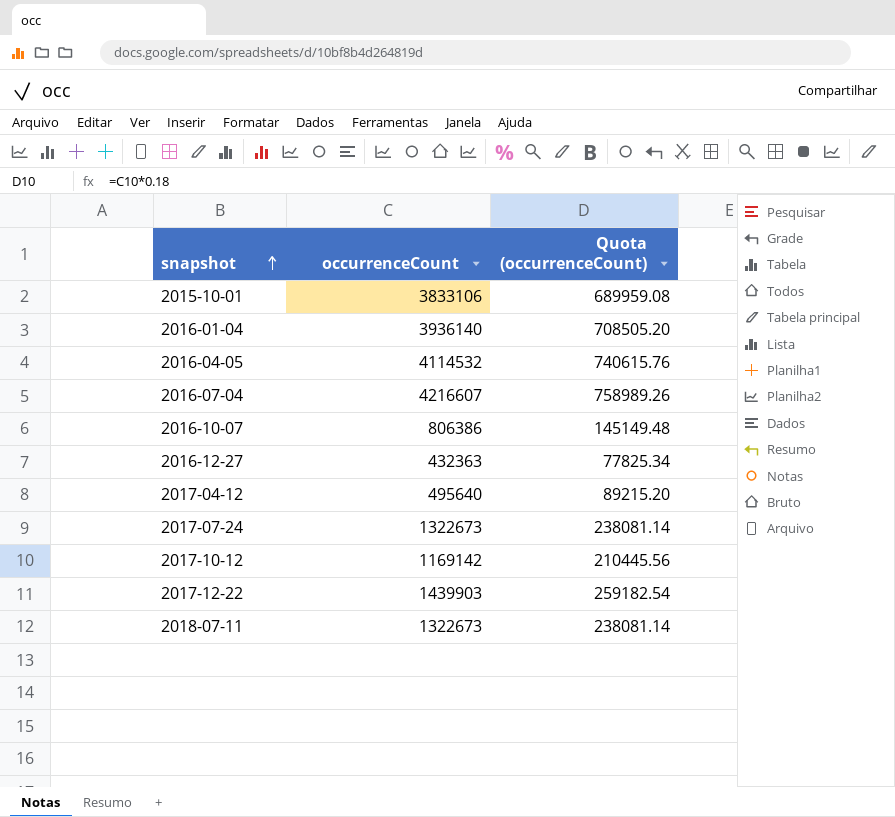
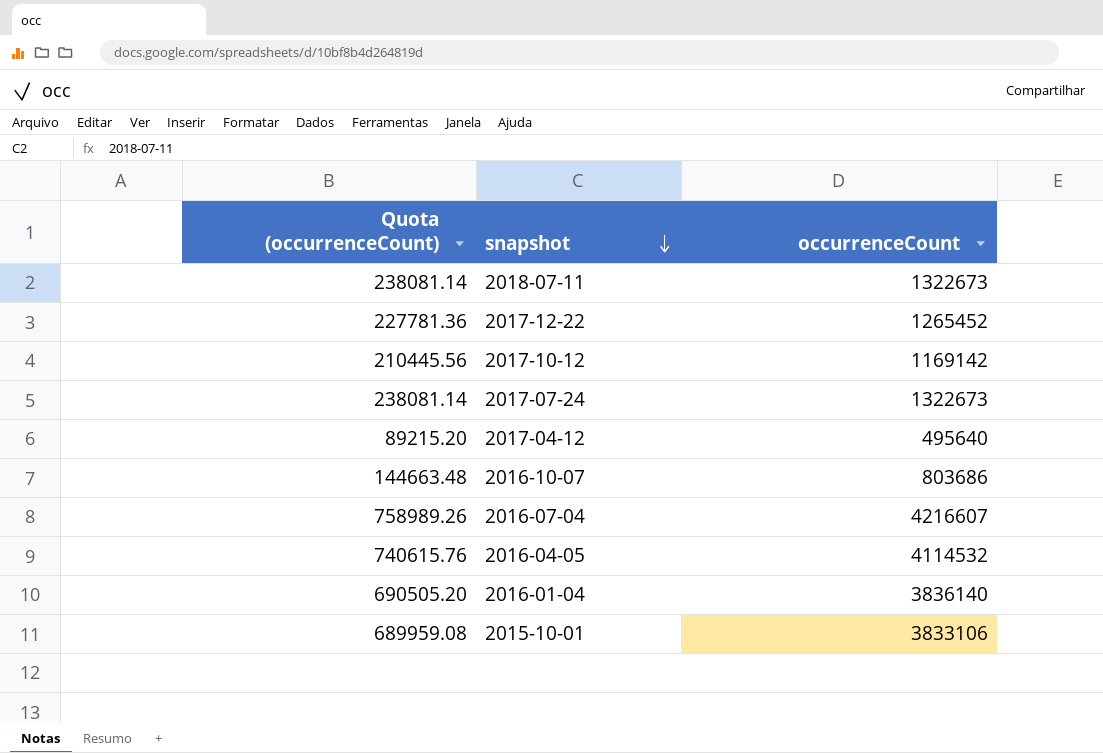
row order: snapshot ascending -> snapshot descending
column Quota (occurrenceCount) | position: 3 -> 1
row 2016-12-27: 432363 | 77825.34 -> none
2017-12-22 | Quota (occurrenceCount): 259182.54 -> 227781.36
2017-12-22 | occurrenceCount: 1439903 -> 1265452
2016-10-07 | Quota (occurrenceCount): 145149.48 -> 144663.48
2016-10-07 | occurrenceCount: 806386 -> 803686
2016-01-04 | Quota (occurrenceCount): 708505.20 -> 690505.20
2016-01-04 | occurrenceCount: 3936140 -> 3836140

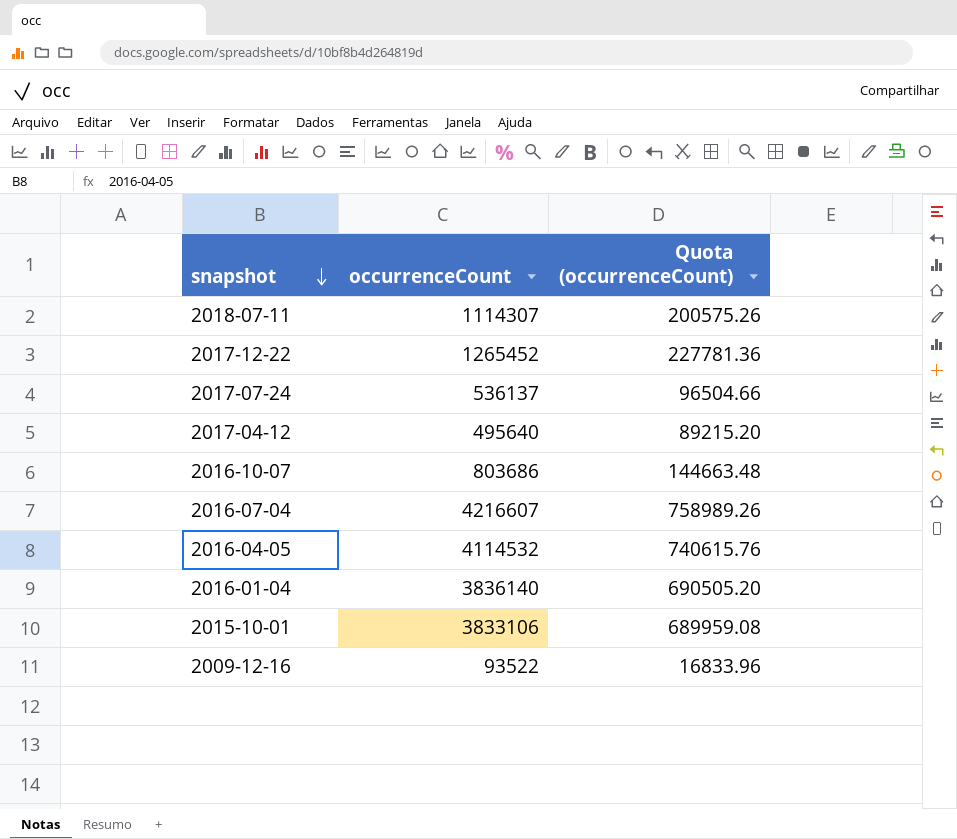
column Quota (occurrenceCount) | position: 1 -> 3
row 2017-10-12: 210445.56 | 1169142 -> none
2018-07-11 | occurrenceCount: 1322673 -> 1114307
2018-07-11 | Quota (occurrenceCount): 238081.14 -> 200575.26
2017-07-24 | occurrenceCount: 1322673 -> 536137
2017-07-24 | Quota (occurrenceCount): 238081.14 -> 96504.66
row 2009-12-16: none -> 93522 | 16833.96

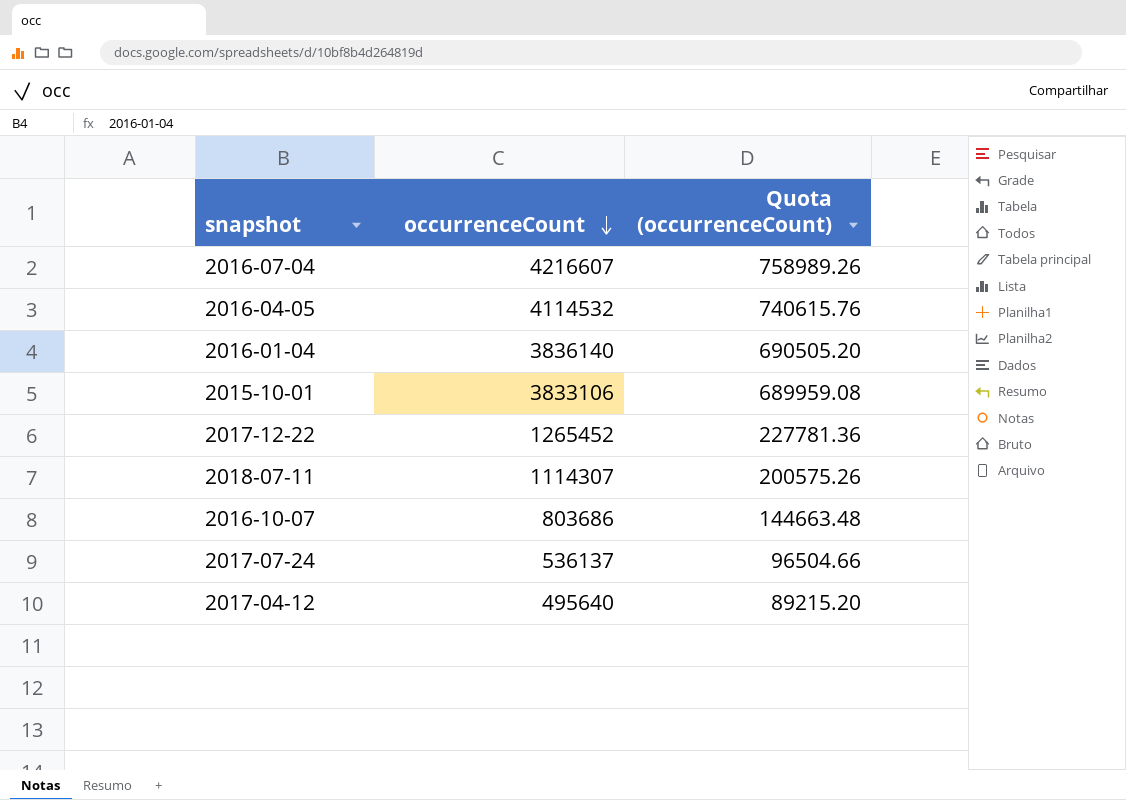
row order: snapshot descending -> occurrenceCount descending
row 2009-12-16: 93522 | 16833.96 -> none

